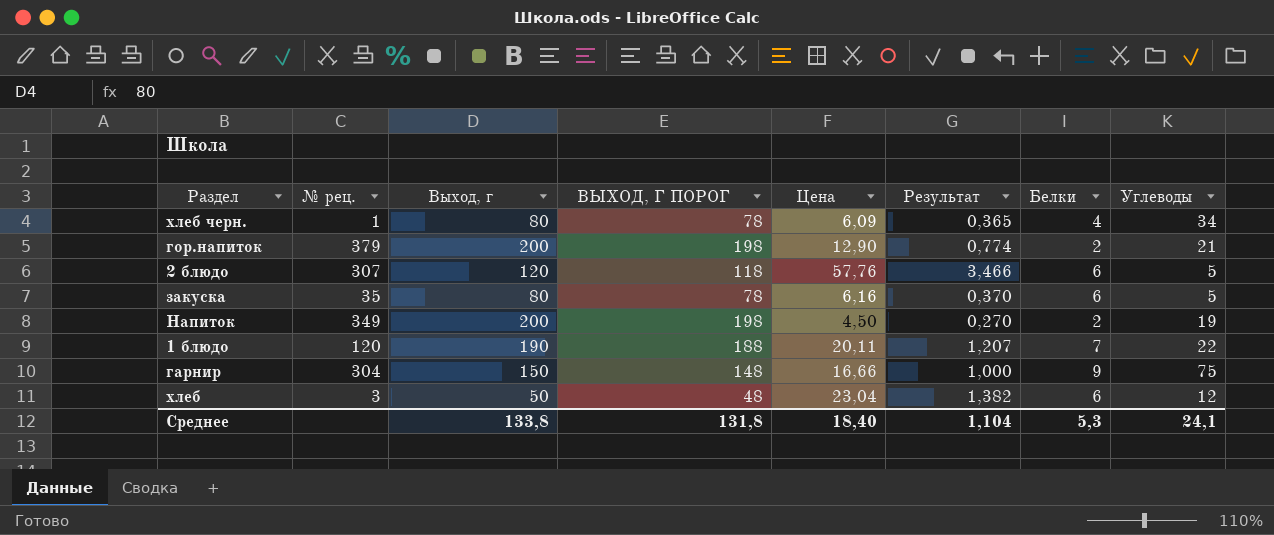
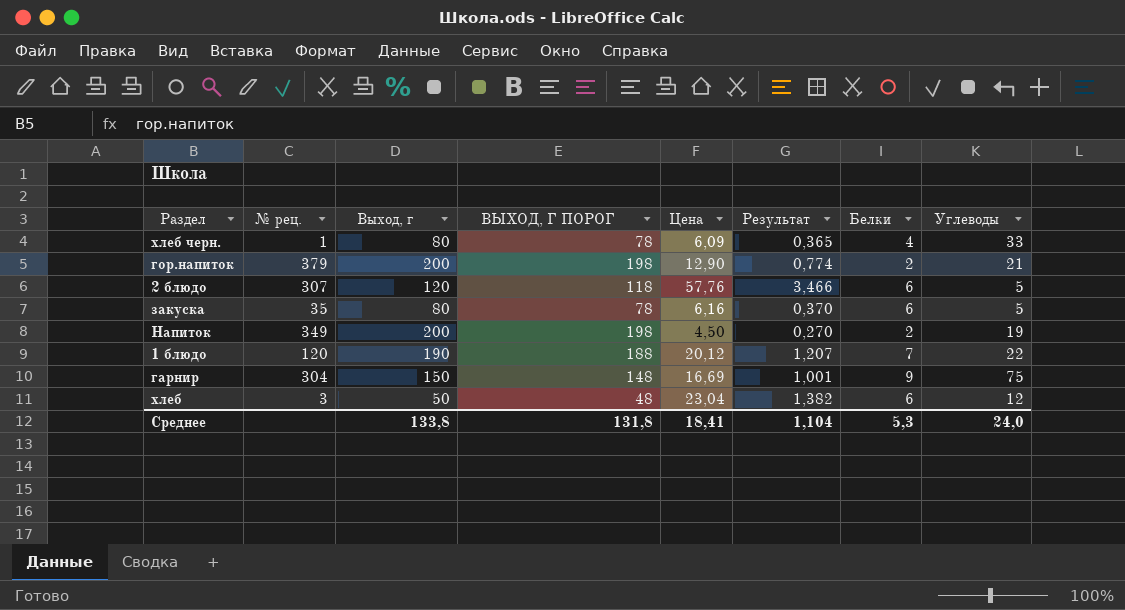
хлеб черн. | Углеводы: 34 -> 33
1 блюдо | Цена: 20,11 -> 20,12
гарнир | Цена: 16,66 -> 16,69
гарнир | Результат: 1,000 -> 1,001
Среднее | Цена: 18,40 -> 18,41
Среднее | Углеводы: 24,1 -> 24,0

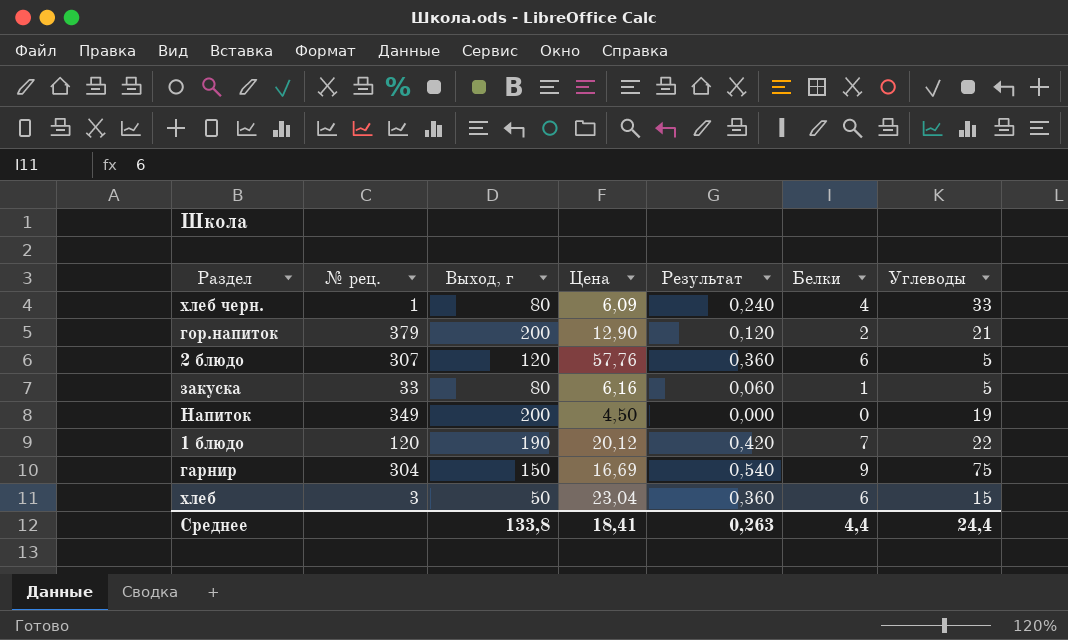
column ВЫХОД, Г ПОРОГ | formula: [Выход, г] - 2 -> none
column Результат | formula: [Цена] * 0,06 -> [Белки] * 0,06
закуска | № рец.: 35 -> 33
закуска | Белки: 6 -> 1
Напиток | Белки: 2 -> 0
хлеб | Углеводы: 12 -> 15
Среднее | Результат: 1,104 -> 0,263
Среднее | Белки: 5,3 -> 4,4
Среднее | Углеводы: 24,0 -> 24,4

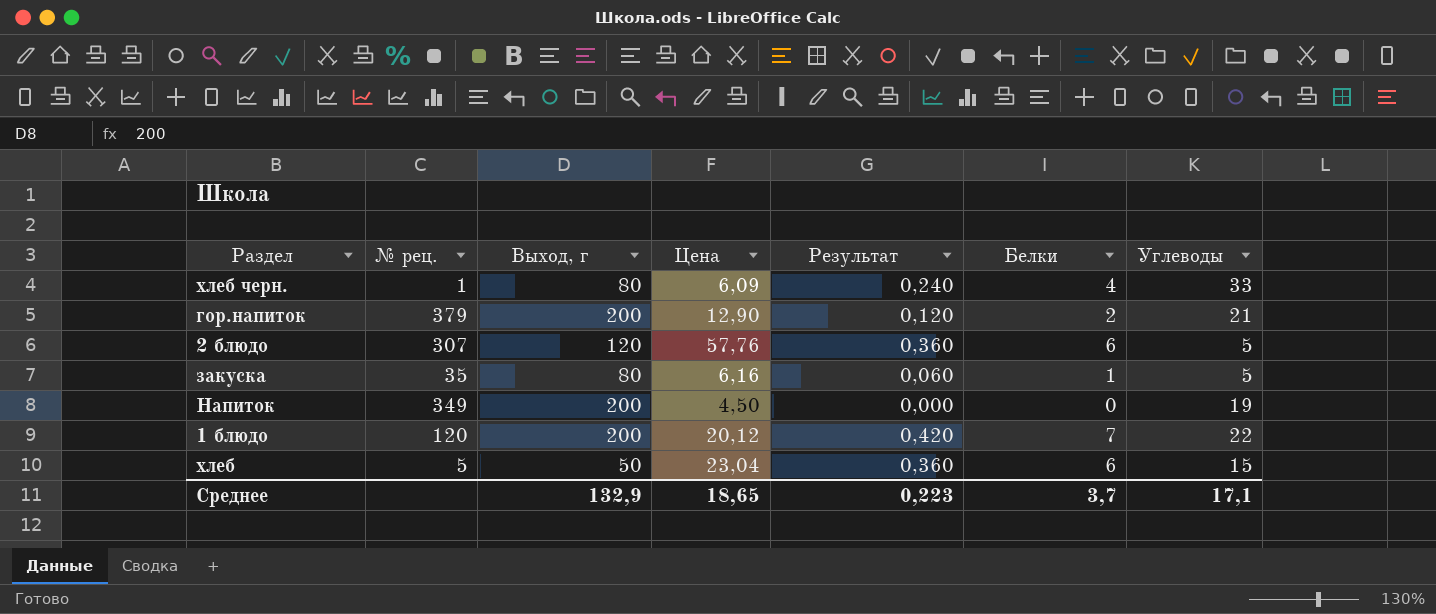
row гарнир: 304 | 150 | 16,69 | 0,540 | 9 | 75 -> none
закуска | № рец.: 33 -> 35
1 блюдо | Выход, г: 190 -> 200
хлеб | № рец.: 3 -> 5
Среднее | Выход, г: 133,8 -> 132,9
Среднее | Цена: 18,41 -> 18,65
Среднее | Результат: 0,263 -> 0,223
Среднее | Белки: 4,4 -> 3,7
Среднее | Углеводы: 24,4 -> 17,1

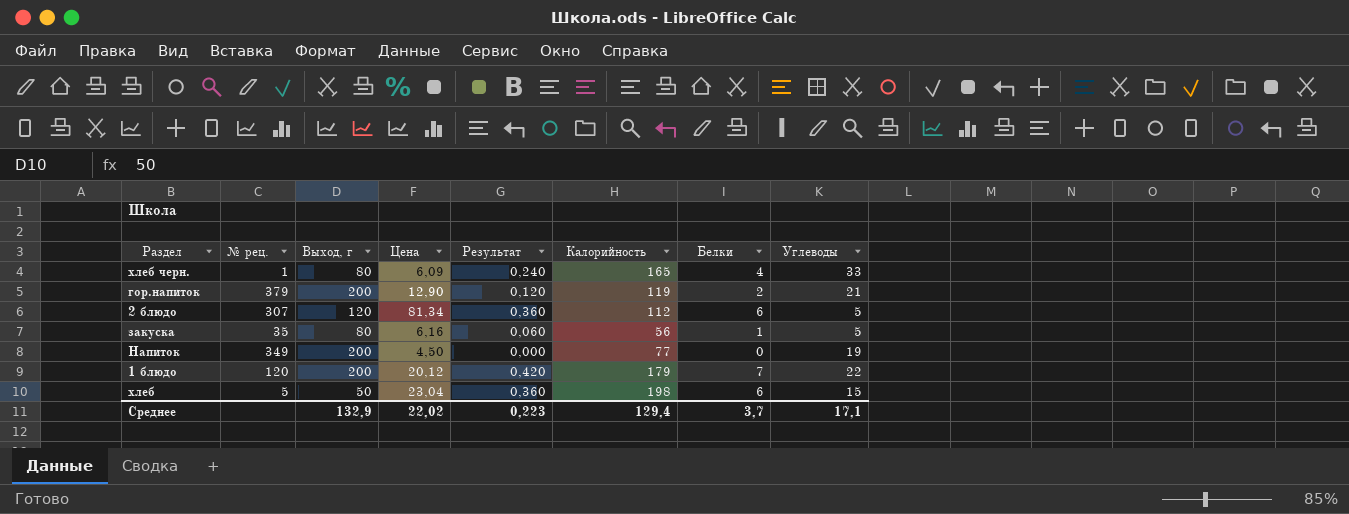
column Калорийность | position: none -> 6
2 блюдо | Цена: 57,76 -> 81,34
Среднее | Цена: 18,65 -> 22,02

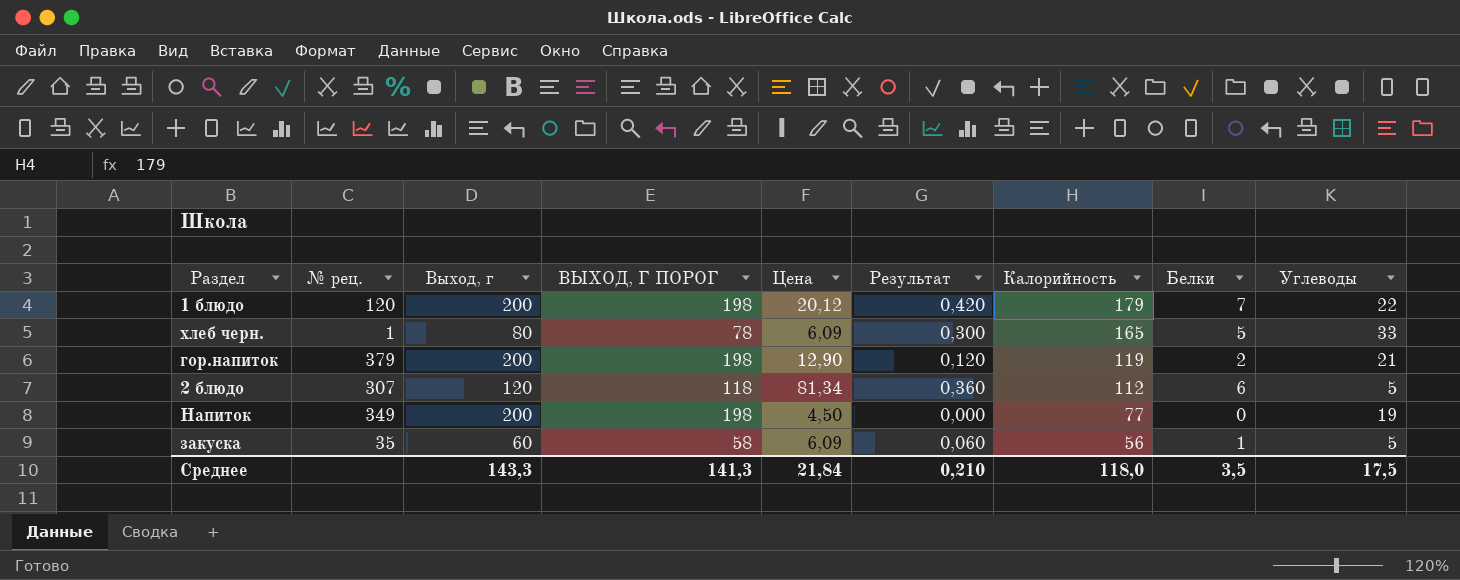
row order: none -> Калорийность descending
column ВЫХОД, Г ПОРОГ | formula: none -> [Выход, г] - 2
row хлеб: 5 | 50 | 23,04 | 0,360 | 198 | 6 | 15 -> none
хлеб черн. | Результат: 0,240 -> 0,300
хлеб черн. | Белки: 4 -> 5
закуска | Выход, г: 80 -> 60
закуска | Цена: 6,16 -> 6,09
Среднее | Выход, г: 132,9 -> 143,3
Среднее | Цена: 22,02 -> 21,84
Среднее | Результат: 0,223 -> 0,210
Среднее | Калорийность: 129,4 -> 118,0
Среднее | Белки: 3,7 -> 3,5
Среднее | Углеводы: 17,1 -> 17,5

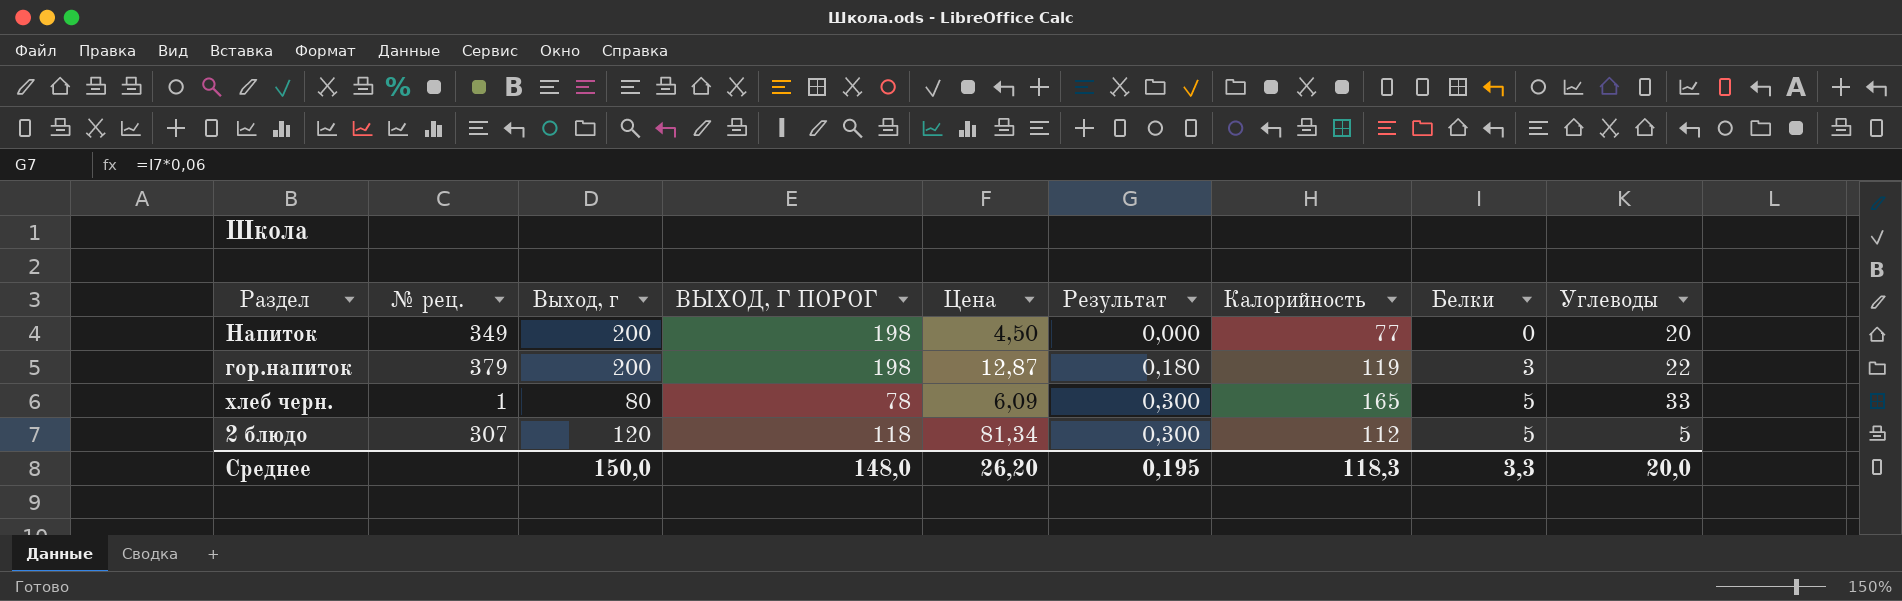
row order: Калорийность descending -> Результат ascending
row 1 блюдо: 120 | 200 | 198 | 20,12 | 0,420 | 179 | 7 | 22 -> none
row закуска: 35 | 60 | 58 | 6,09 | 0,060 | 56 | 1 | 5 -> none
Напиток | Углеводы: 19 -> 20
гор.напиток | Цена: 12,90 -> 12,87
гор.напиток | Результат: 0,120 -> 0,180
гор.напиток | Белки: 2 -> 3
гор.напиток | Углеводы: 21 -> 22
2 блюдо | Результат: 0,360 -> 0,300
2 блюдо | Белки: 6 -> 5
Среднее | Выход, г: 143,3 -> 150,0
Среднее | ВЫХОД, Г ПОРОГ: 141,3 -> 148,0
Среднее | Цена: 21,84 -> 26,20
Среднее | Результат: 0,210 -> 0,195
Среднее | Калорийность: 118,0 -> 118,3
Среднее | Белки: 3,5 -> 3,3
Среднее | Углеводы: 17,5 -> 20,0

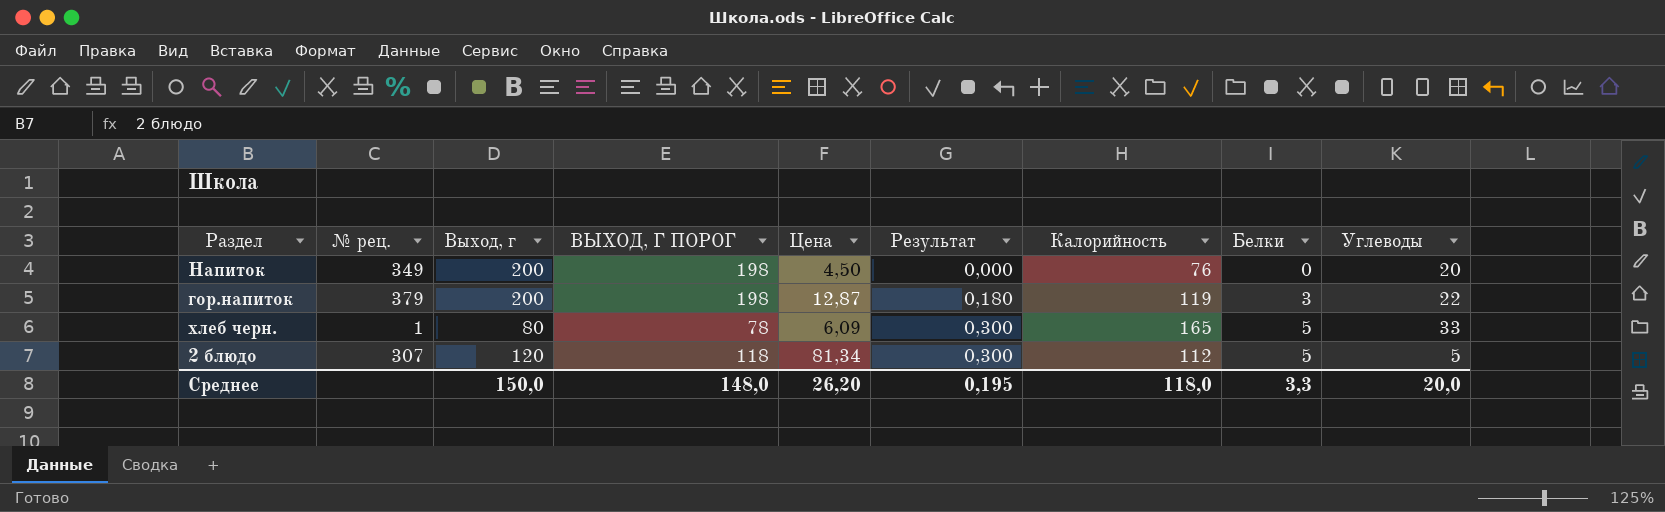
Напиток | Калорийность: 77 -> 76
Среднее | Калорийность: 118,3 -> 118,0

